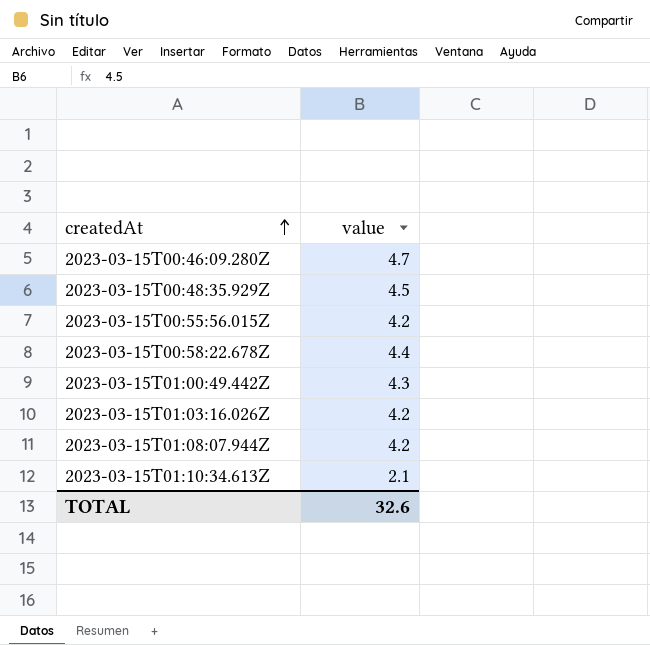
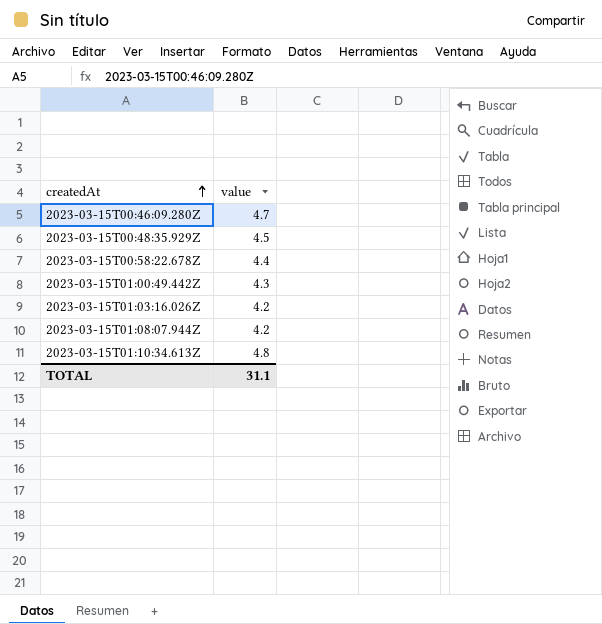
row 2023-03-15T00:55:56.015Z: 4.2 -> none
2023-03-15T01:10:34.613Z | value: 2.1 -> 4.8
TOTAL | value: 32.6 -> 31.1

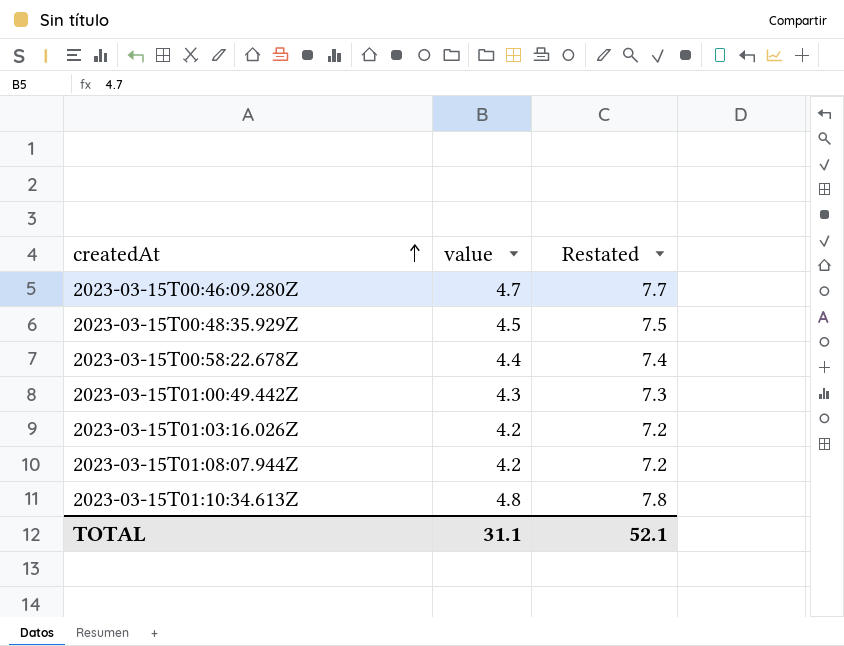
column Restated | formula: none -> [value] + 3

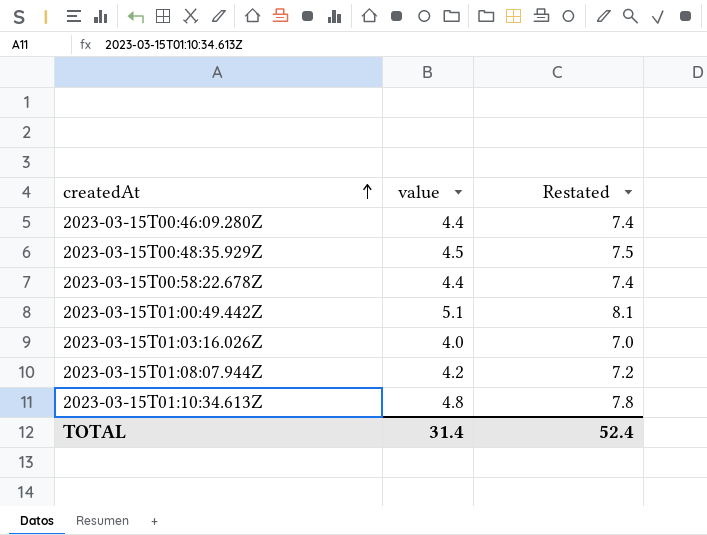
2023-03-15T00:46:09.280Z | value: 4.7 -> 4.4
2023-03-15T00:46:09.280Z | Restated: 7.7 -> 7.4
2023-03-15T01:00:49.442Z | value: 4.3 -> 5.1
2023-03-15T01:00:49.442Z | Restated: 7.3 -> 8.1
2023-03-15T01:03:16.026Z | value: 4.2 -> 4.0
2023-03-15T01:03:16.026Z | Restated: 7.2 -> 7.0
TOTAL | value: 31.1 -> 31.4
TOTAL | Restated: 52.1 -> 52.4

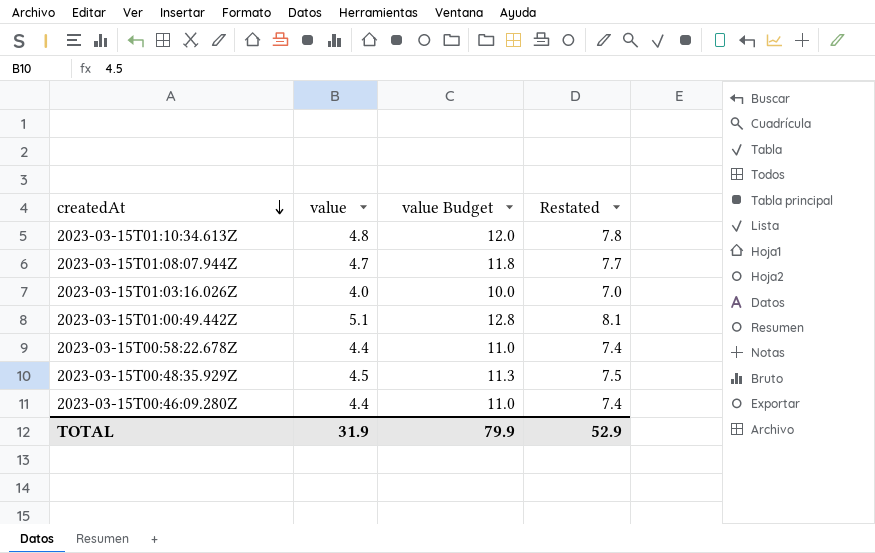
row order: createdAt ascending -> createdAt descending
column value Budget | formula: none -> [value] * 2.5
2023-03-15T01:08:07.944Z | value: 4.2 -> 4.7
2023-03-15T01:08:07.944Z | Restated: 7.2 -> 7.7
TOTAL | value: 31.4 -> 31.9
TOTAL | Restated: 52.4 -> 52.9

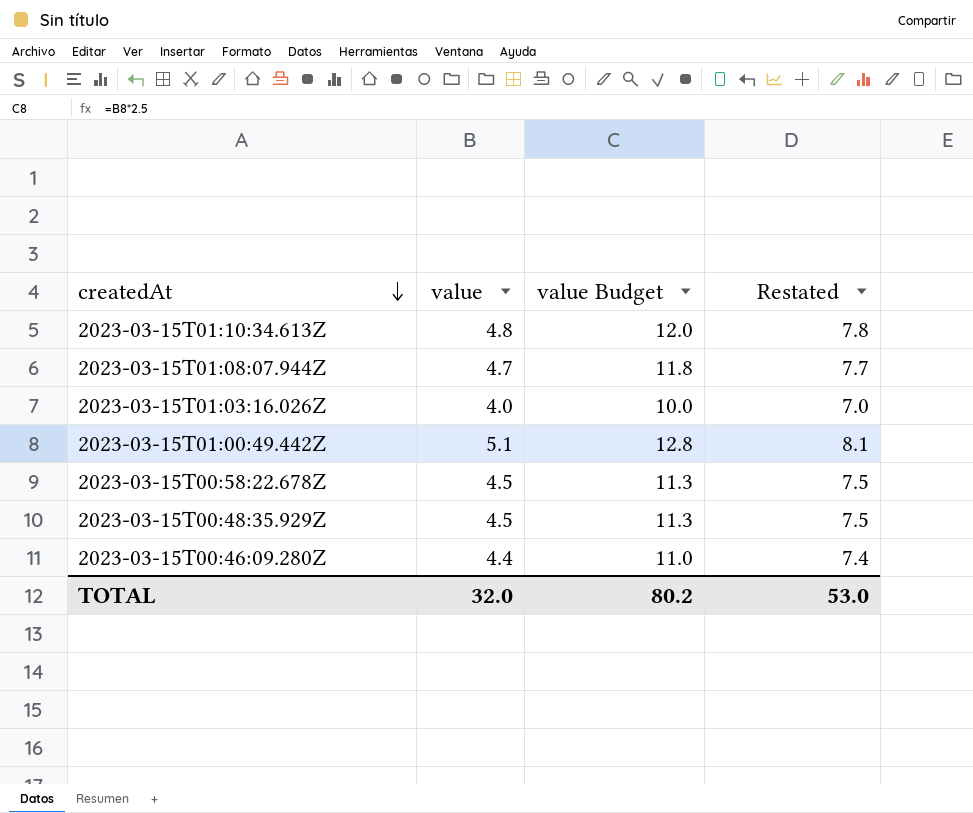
2023-03-15T00:58:22.678Z | value: 4.4 -> 4.5
2023-03-15T00:58:22.678Z | value Budget: 11.0 -> 11.3
2023-03-15T00:58:22.678Z | Restated: 7.4 -> 7.5
TOTAL | value: 31.9 -> 32.0
TOTAL | value Budget: 79.9 -> 80.2
TOTAL | Restated: 52.9 -> 53.0

